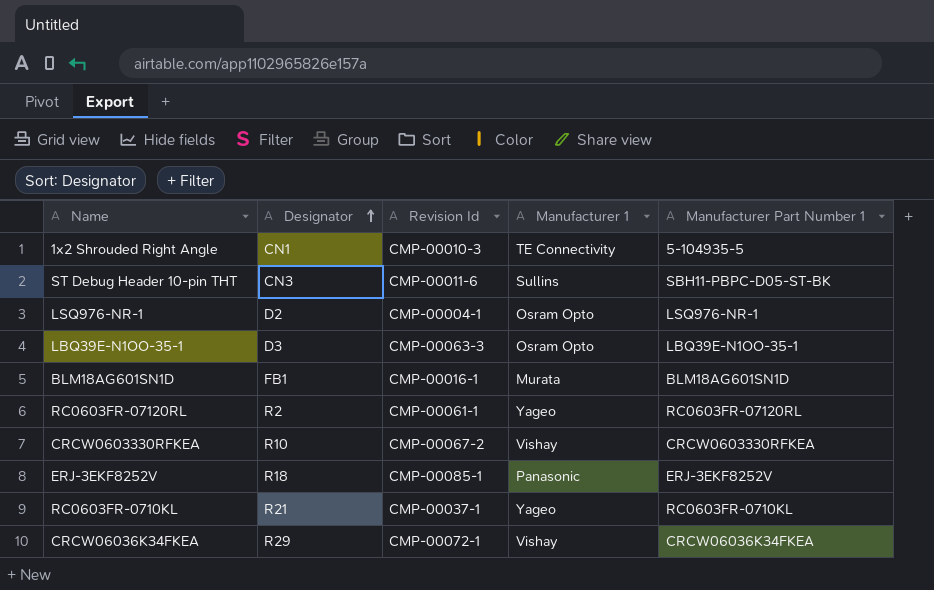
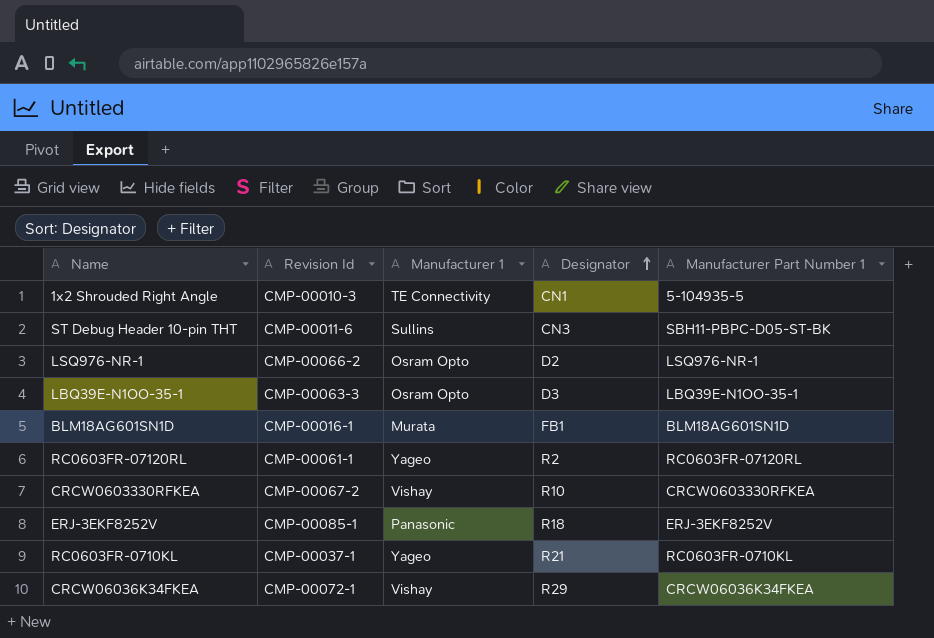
column Designator | position: 2 -> 4
LSQ976-NR-1 | Revision Id: CMP-00004-1 -> CMP-00066-2

